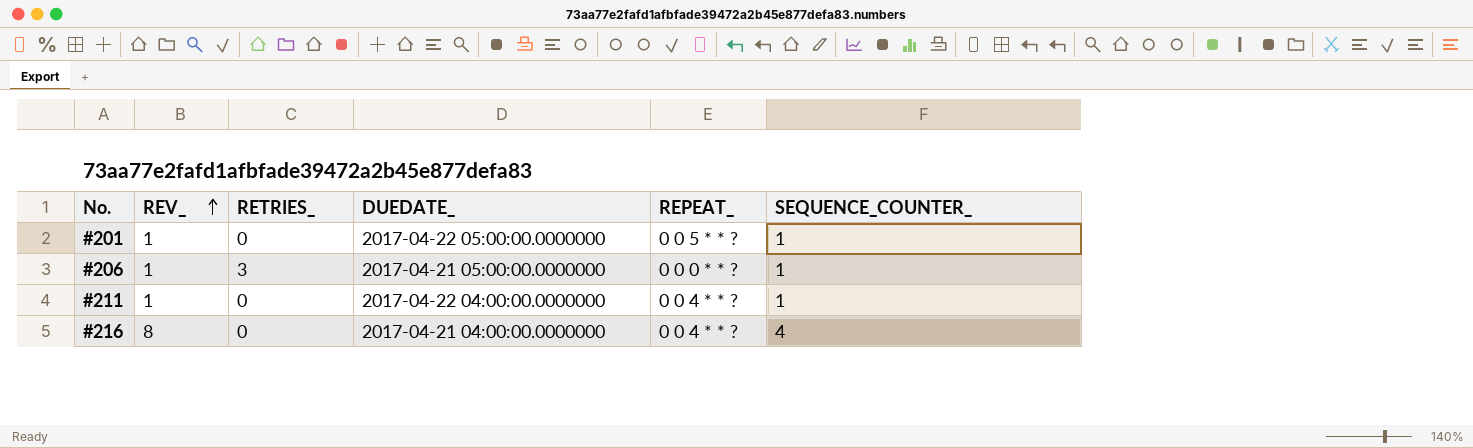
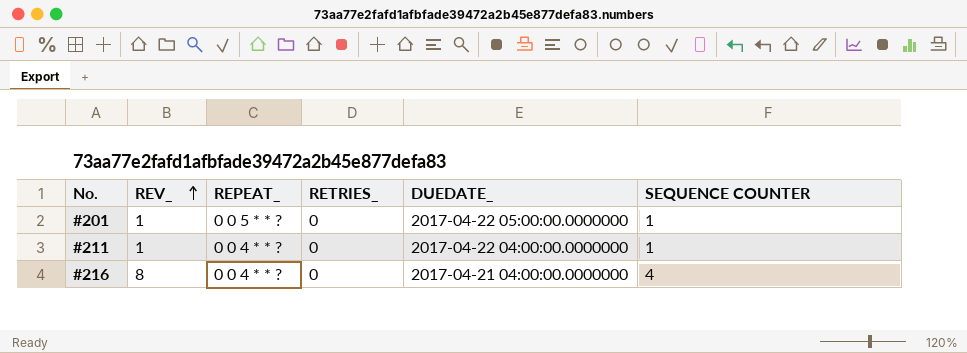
column REPEAT_ | position: 5 -> 3
column name: SEQUENCE_COUNTER_ -> SEQUENCE COUNTER
row #206: 1 | 3 | 2017-04-21 05:00:00.0000000 | 0 0 0 * * ? | 1 -> none

